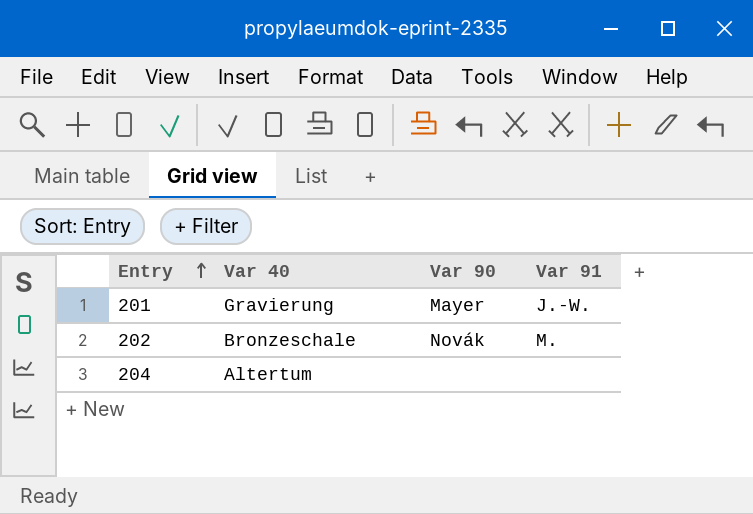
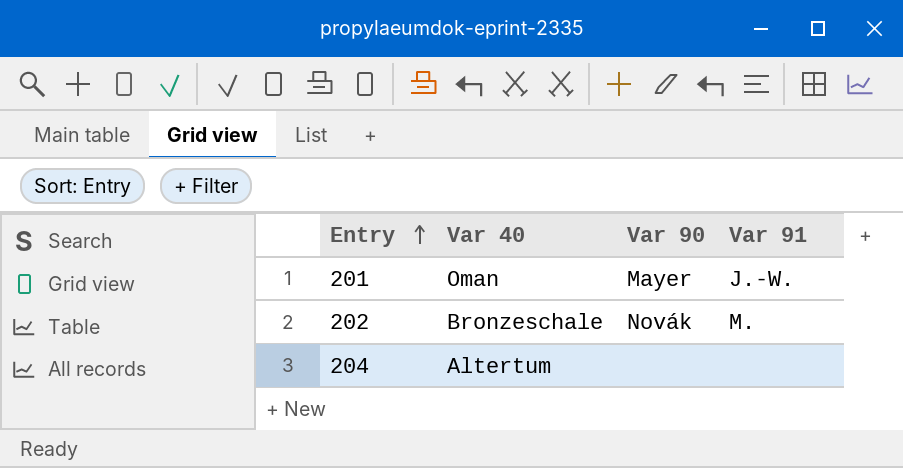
201 | Var 40: Gravierung -> Oman

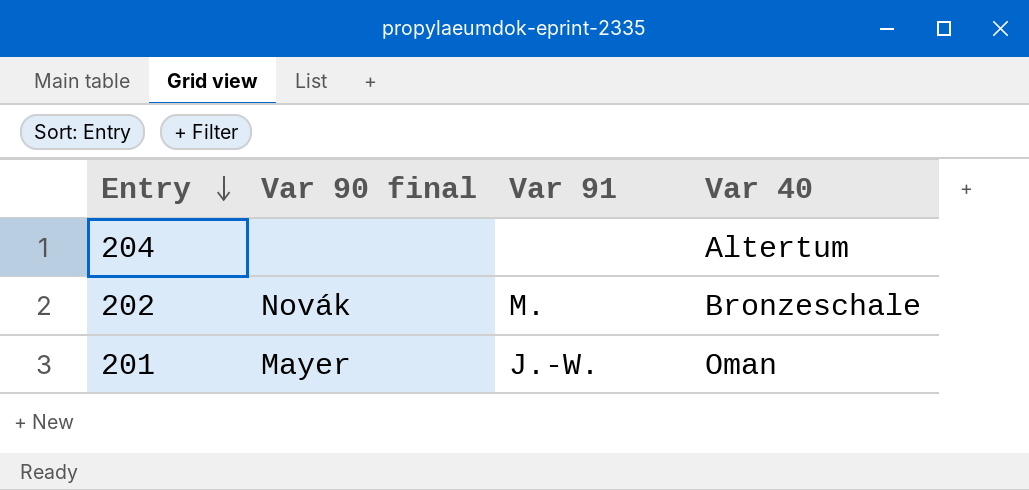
row order: Entry ascending -> Entry descending
column name: Var 90 -> Var 90 final
column Var 40 | position: 2 -> 4

